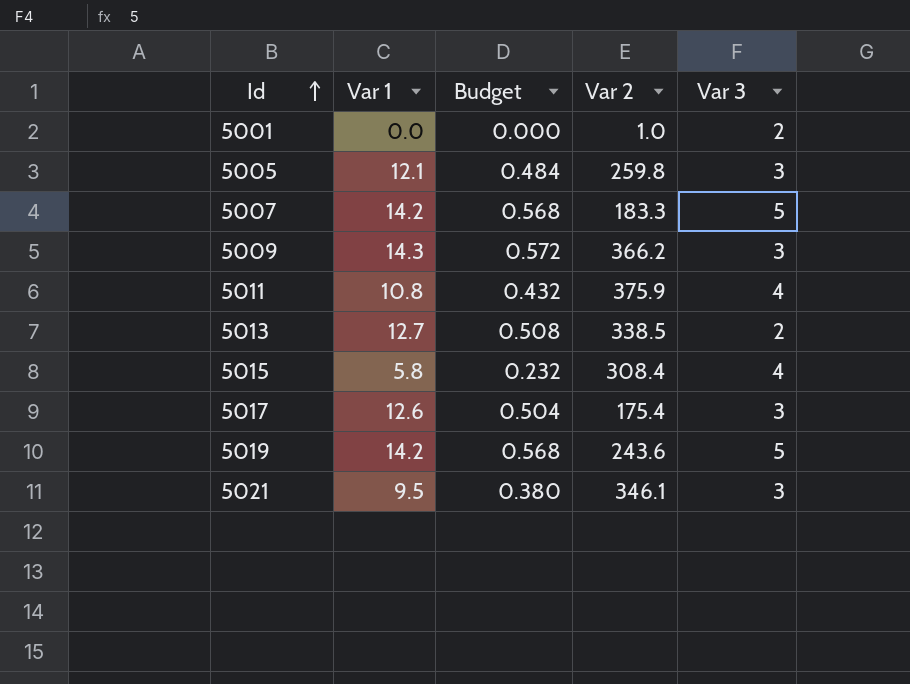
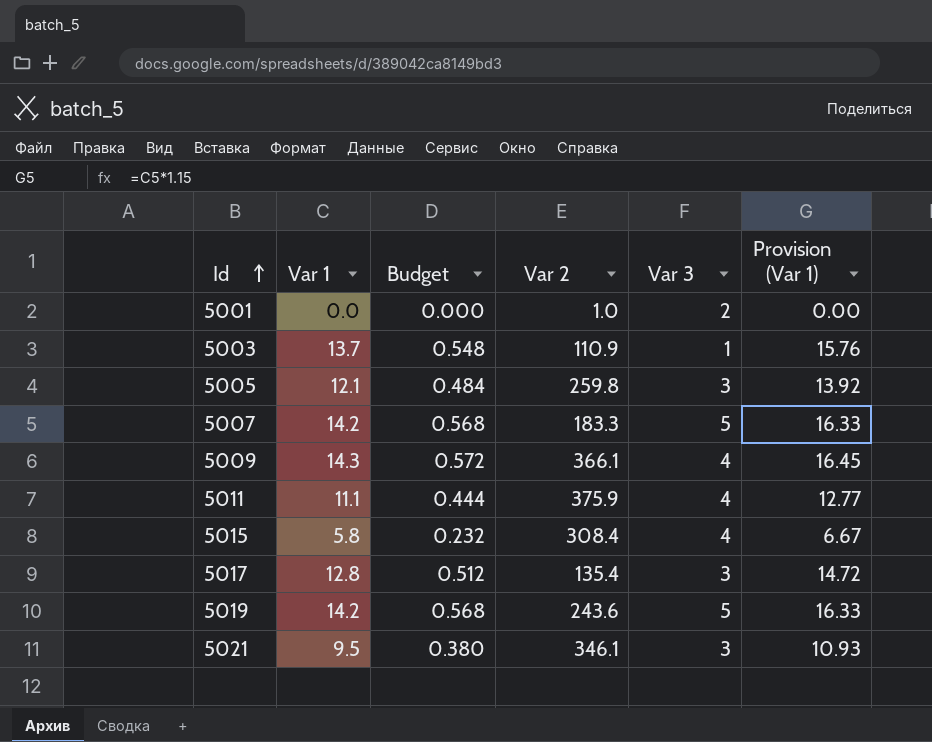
column Provision (Var 1) | formula: none -> [Var 1] * 1.15
row 5013: 12.7 | 0.508 | 338.5 | 2 -> none
row 5003: none -> 13.7 | 0.548 | 110.9 | 1 | 15.76
5009 | Var 2: 366.2 -> 366.1
5009 | Var 3: 3 -> 4
5011 | Var 1: 10.8 -> 11.1
5011 | Budget: 0.432 -> 0.444
5017 | Var 1: 12.6 -> 12.8
5017 | Budget: 0.504 -> 0.512
5017 | Var 2: 175.4 -> 135.4

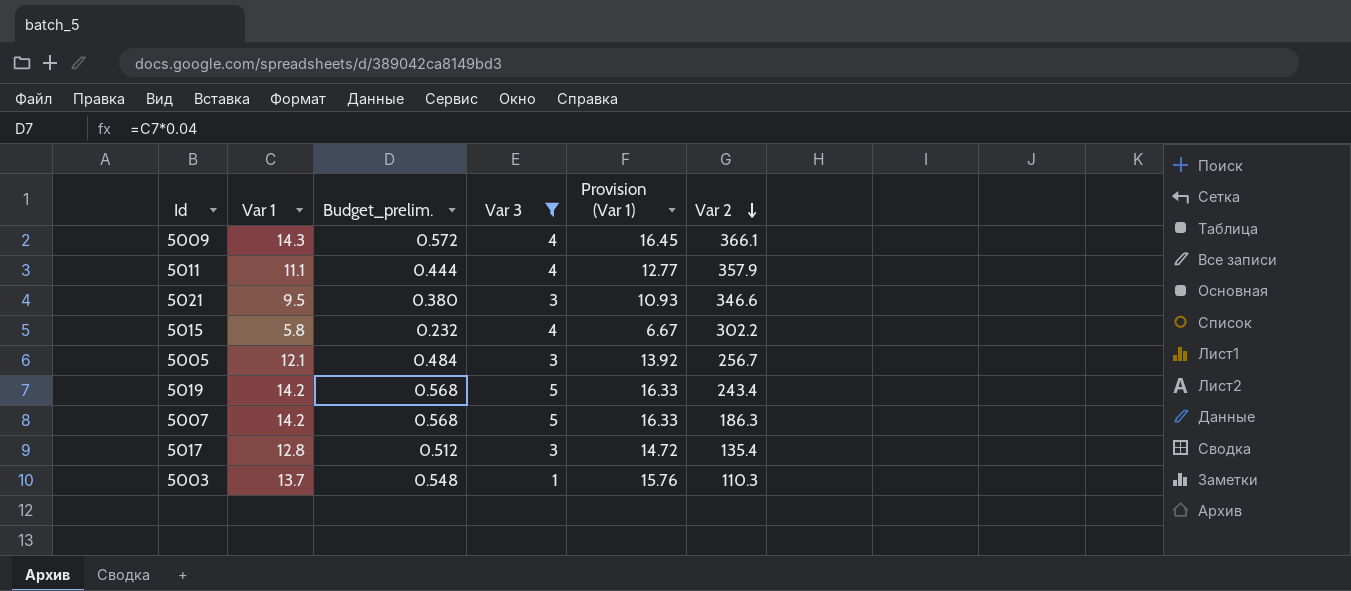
filter: none -> Var 3 != 2
row order: Id ascending -> Var 2 descending
column name: Budget -> Budget_prelim.
column Var 2 | position: 4 -> 6
5011 | Var 2: 375.9 -> 357.9
5021 | Var 2: 346.1 -> 346.6
5015 | Var 2: 308.4 -> 302.2
5005 | Var 2: 259.8 -> 256.7
5019 | Var 2: 243.6 -> 243.4
5007 | Var 2: 183.3 -> 186.3
5003 | Var 2: 110.9 -> 110.3

